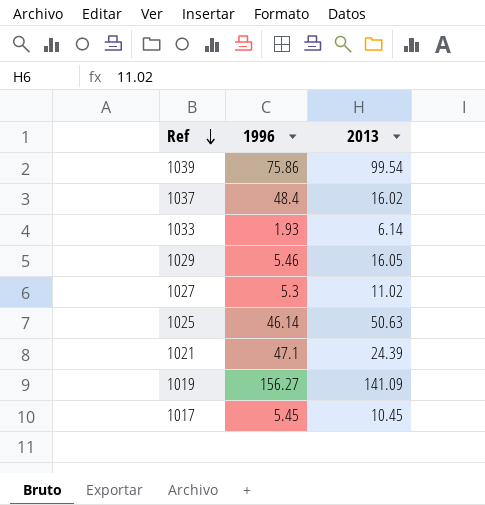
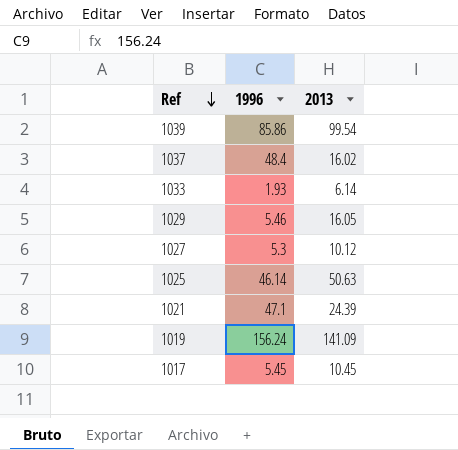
1039 | 1996: 75.86 -> 85.86
1027 | 2013: 11.02 -> 10.12
1019 | 1996: 156.27 -> 156.24

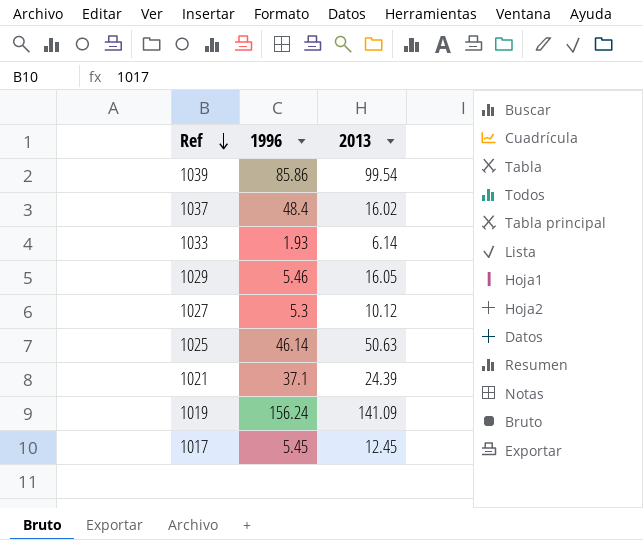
1021 | 1996: 47.1 -> 37.1
1017 | 2013: 10.45 -> 12.45

